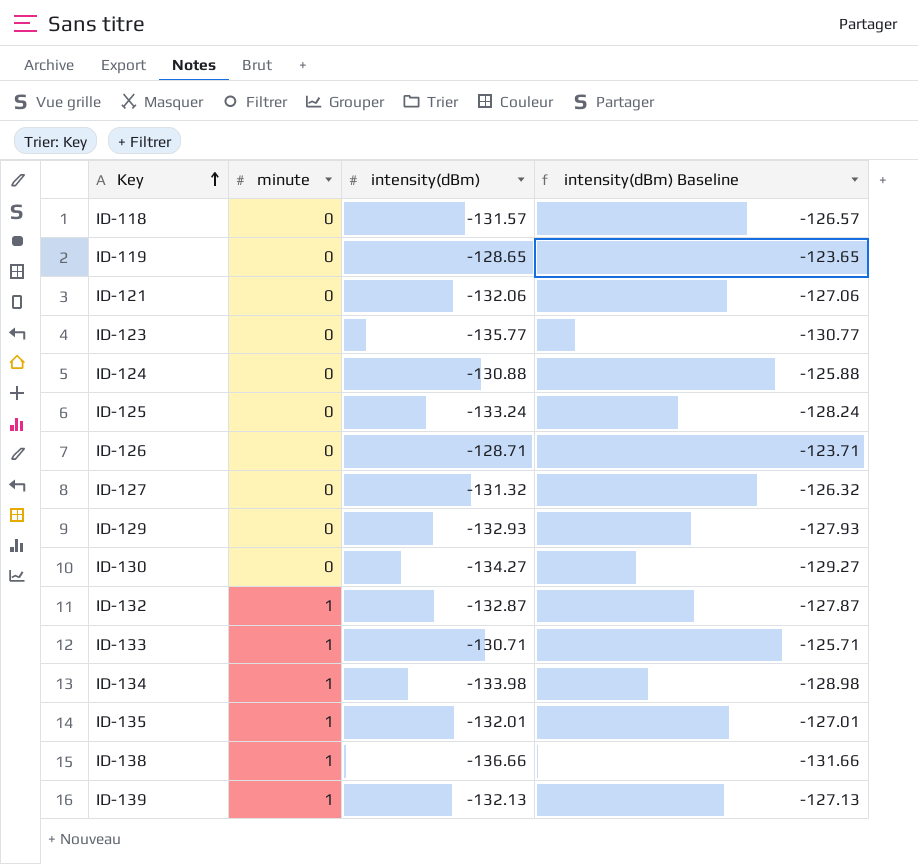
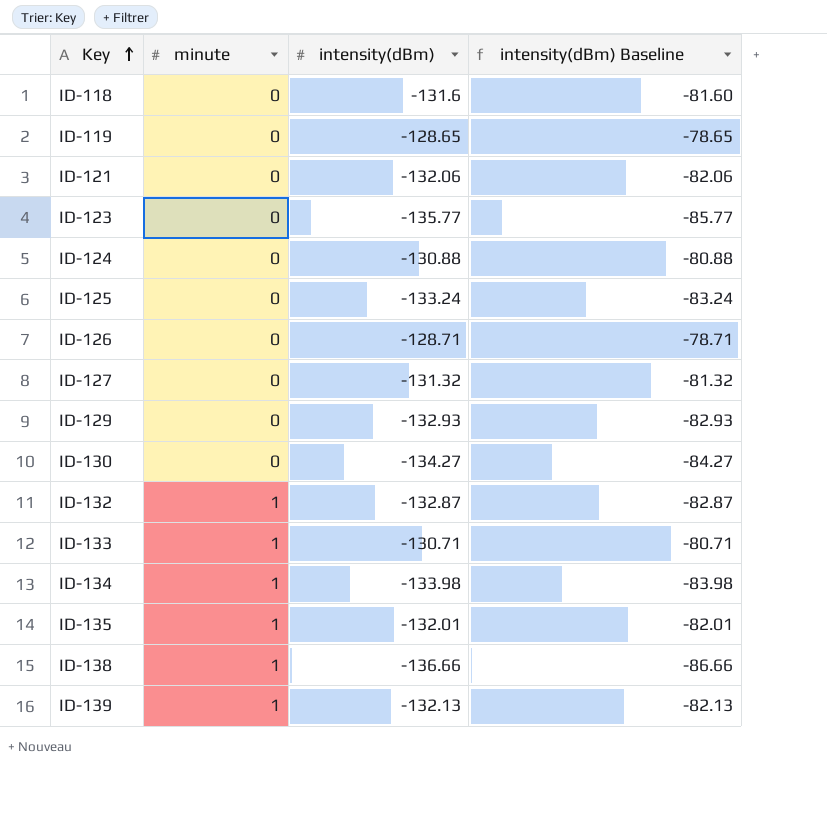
column intensity(dBm) Baseline | formula: [intensity(dBm)] + 5 -> [intensity(dBm)] + 50
ID-118 | intensity(dBm): -131.57 -> -131.6

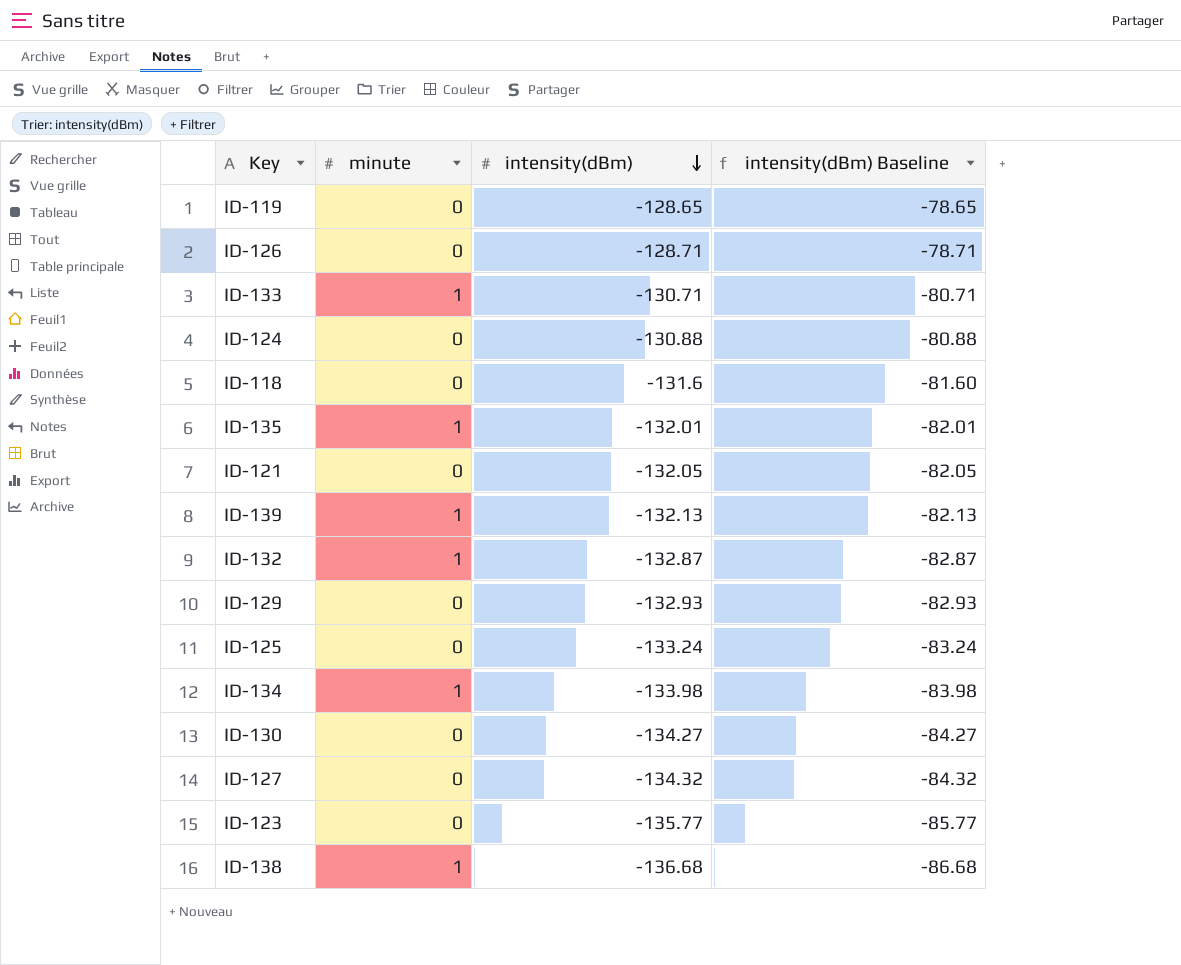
row order: Key ascending -> intensity(dBm) descending
ID-121 | intensity(dBm): -132.06 -> -132.05
ID-121 | intensity(dBm) Baseline: -82.06 -> -82.05
ID-127 | intensity(dBm): -131.32 -> -134.32
ID-127 | intensity(dBm) Baseline: -81.32 -> -84.32
ID-138 | intensity(dBm): -136.66 -> -136.68
ID-138 | intensity(dBm) Baseline: -86.66 -> -86.68

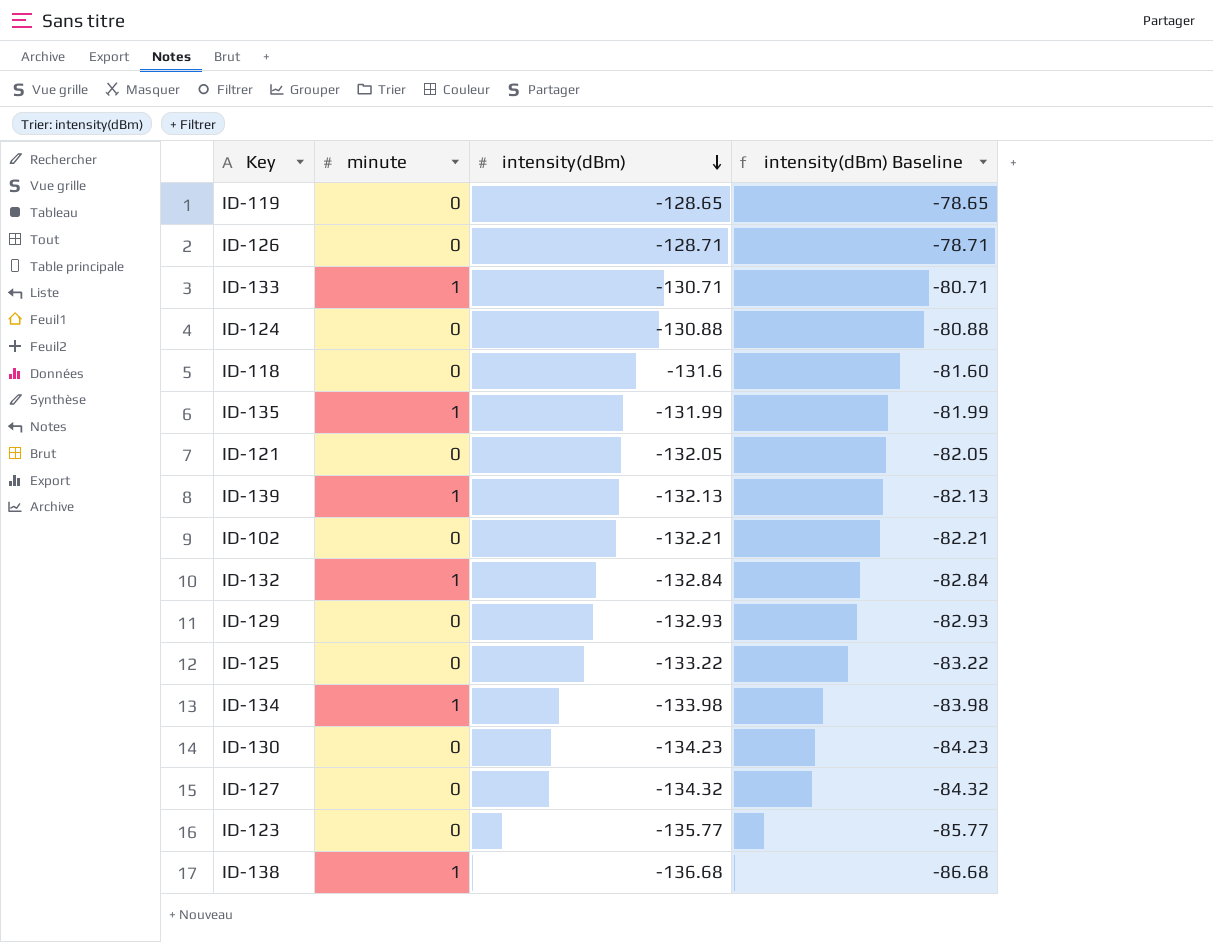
ID-135 | intensity(dBm): -132.01 -> -131.99
ID-135 | intensity(dBm) Baseline: -82.01 -> -81.99
row ID-102: none -> 0 | -132.21 | -82.21
ID-132 | intensity(dBm): -132.87 -> -132.84
ID-132 | intensity(dBm) Baseline: -82.87 -> -82.84
ID-125 | intensity(dBm): -133.24 -> -133.22
ID-125 | intensity(dBm) Baseline: -83.24 -> -83.22
ID-130 | intensity(dBm): -134.27 -> -134.23
ID-130 | intensity(dBm) Baseline: -84.27 -> -84.23

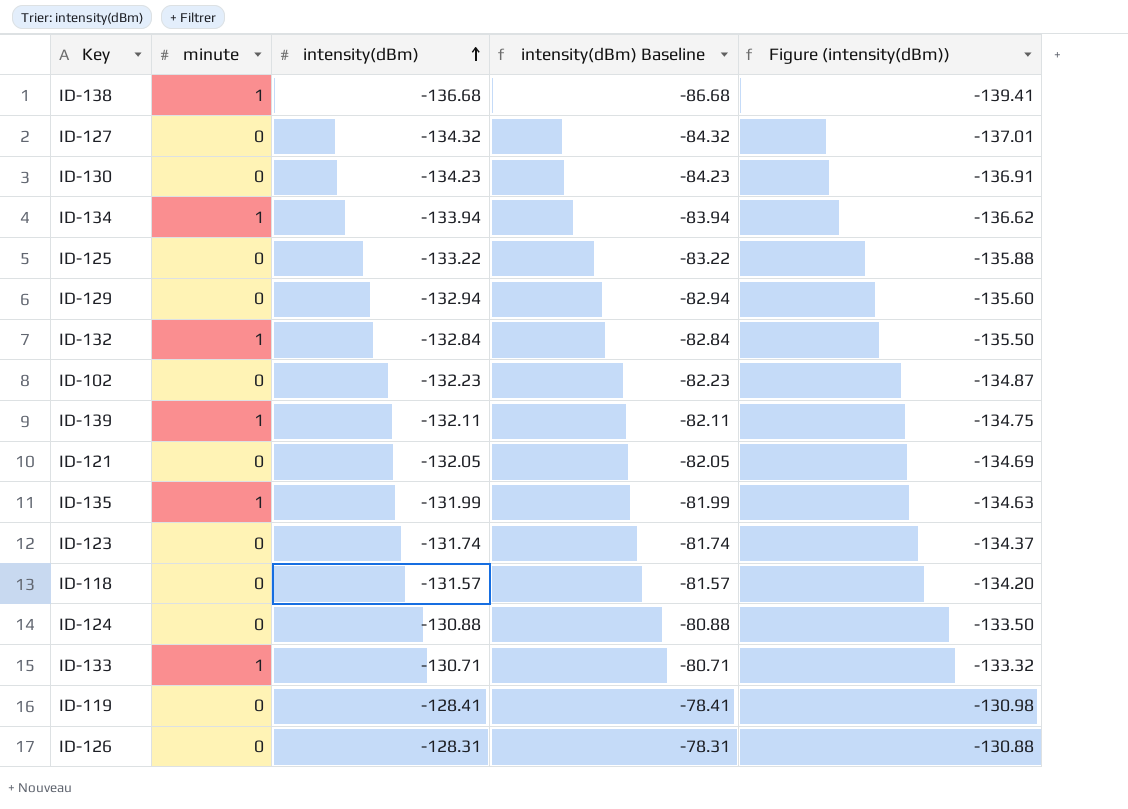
row order: intensity(dBm) descending -> intensity(dBm) ascending
column Figure (intensity(dBm)) | formula: none -> [intensity(dBm)] * 1.02
ID-134 | intensity(dBm): -133.98 -> -133.94
ID-134 | intensity(dBm) Baseline: -83.98 -> -83.94
ID-129 | intensity(dBm): -132.93 -> -132.94
ID-129 | intensity(dBm) Baseline: -82.93 -> -82.94
ID-102 | intensity(dBm): -132.21 -> -132.23
ID-102 | intensity(dBm) Baseline: -82.21 -> -82.23
ID-139 | intensity(dBm): -132.13 -> -132.11
ID-139 | intensity(dBm) Baseline: -82.13 -> -82.11
ID-123 | intensity(dBm): -135.77 -> -131.74
ID-123 | intensity(dBm) Baseline: -85.77 -> -81.74
ID-118 | intensity(dBm): -131.6 -> -131.57
ID-118 | intensity(dBm) Baseline: -81.60 -> -81.57
ID-119 | intensity(dBm): -128.65 -> -128.41
ID-119 | intensity(dBm) Baseline: -78.65 -> -78.41
ID-126 | intensity(dBm): -128.71 -> -128.31
ID-126 | intensity(dBm) Baseline: -78.71 -> -78.31

